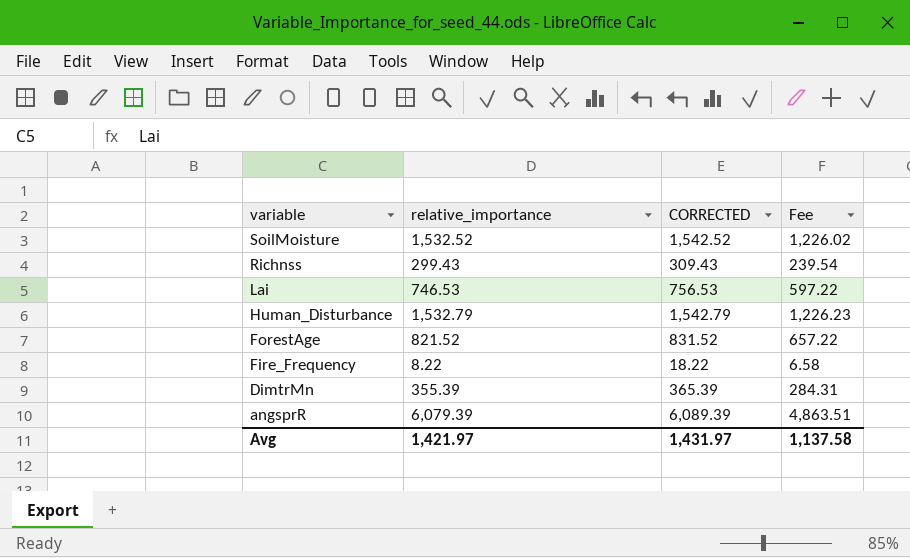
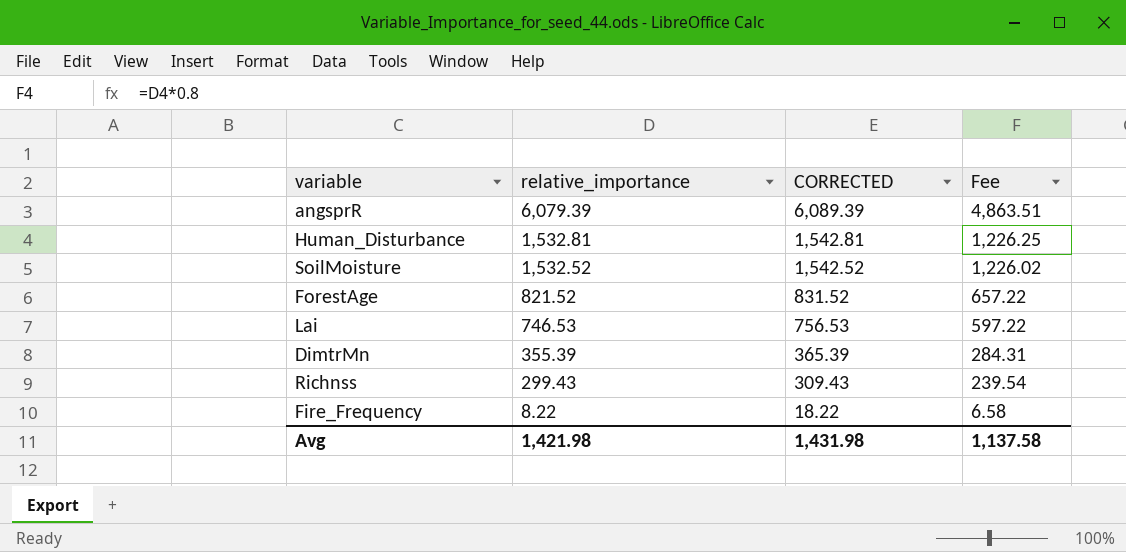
row order: variable descending -> relative_importance descending
Human_Disturbance | relative_importance: 1,532.79 -> 1,532.81
Human_Disturbance | CORRECTED: 1,542.79 -> 1,542.81
Human_Disturbance | Fee: 1,226.23 -> 1,226.25
Avg | relative_importance: 1,421.97 -> 1,421.98
Avg | CORRECTED: 1,431.97 -> 1,431.98

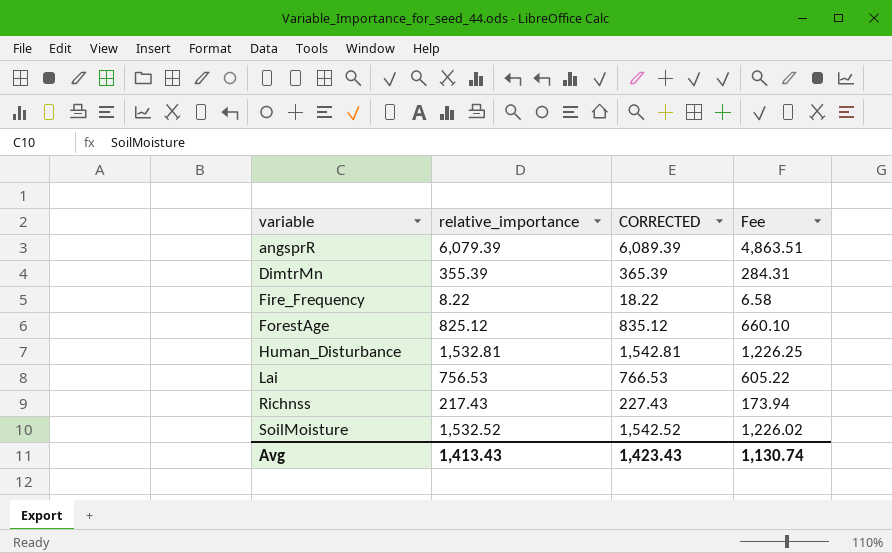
row order: relative_importance descending -> variable ascending
ForestAge | relative_importance: 821.52 -> 825.12
ForestAge | CORRECTED: 831.52 -> 835.12
ForestAge | Fee: 657.22 -> 660.10
Lai | relative_importance: 746.53 -> 756.53
Lai | CORRECTED: 756.53 -> 766.53
Lai | Fee: 597.22 -> 605.22
Richnss | relative_importance: 299.43 -> 217.43
Richnss | CORRECTED: 309.43 -> 227.43
Richnss | Fee: 239.54 -> 173.94
Avg | relative_importance: 1,421.98 -> 1,413.43
Avg | CORRECTED: 1,431.98 -> 1,423.43
Avg | Fee: 1,137.58 -> 1,130.74

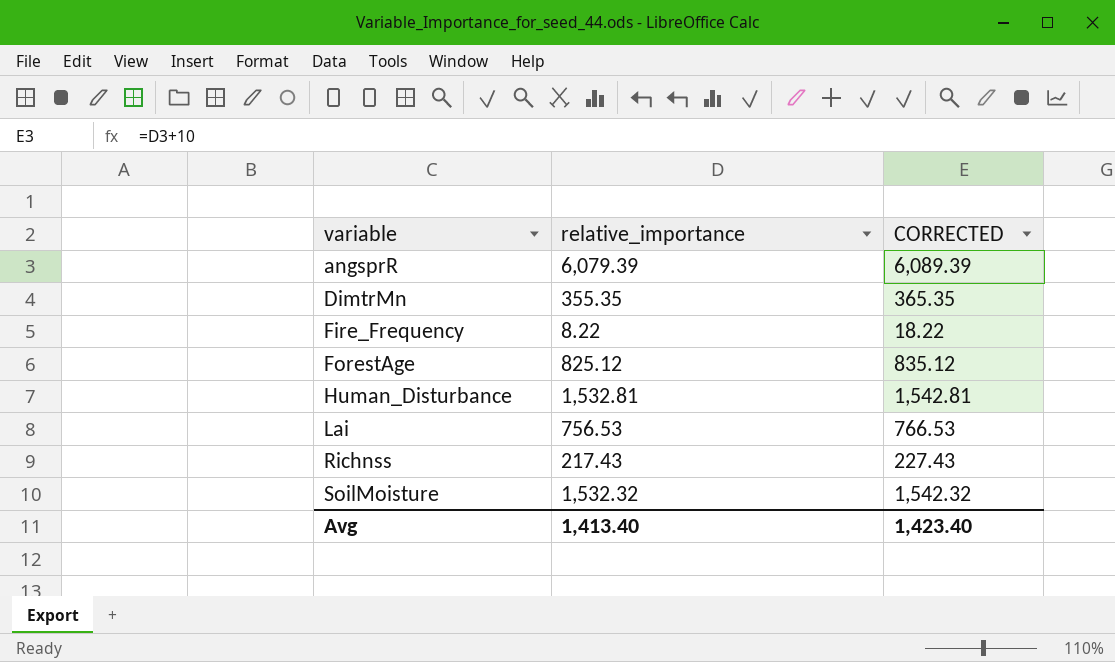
column Fee | formula: [relative_importance] * 0.8 -> none
DimtrMn | relative_importance: 355.39 -> 355.35
DimtrMn | CORRECTED: 365.39 -> 365.35
SoilMoisture | relative_importance: 1,532.52 -> 1,532.32
SoilMoisture | CORRECTED: 1,542.52 -> 1,542.32
Avg | relative_importance: 1,413.43 -> 1,413.40
Avg | CORRECTED: 1,423.43 -> 1,423.40

